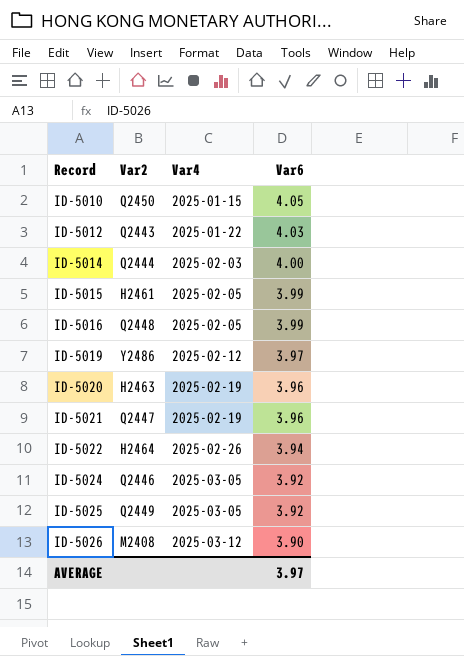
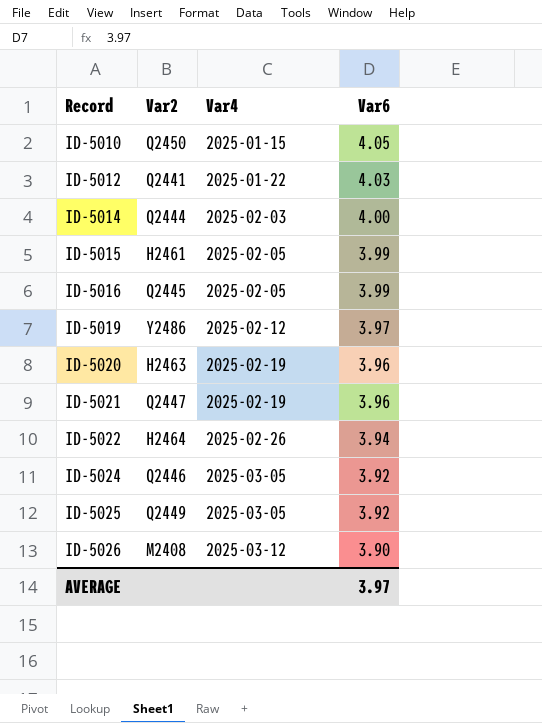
ID-5012 | Var2: Q2443 -> Q2441
ID-5016 | Var2: Q2448 -> Q2445

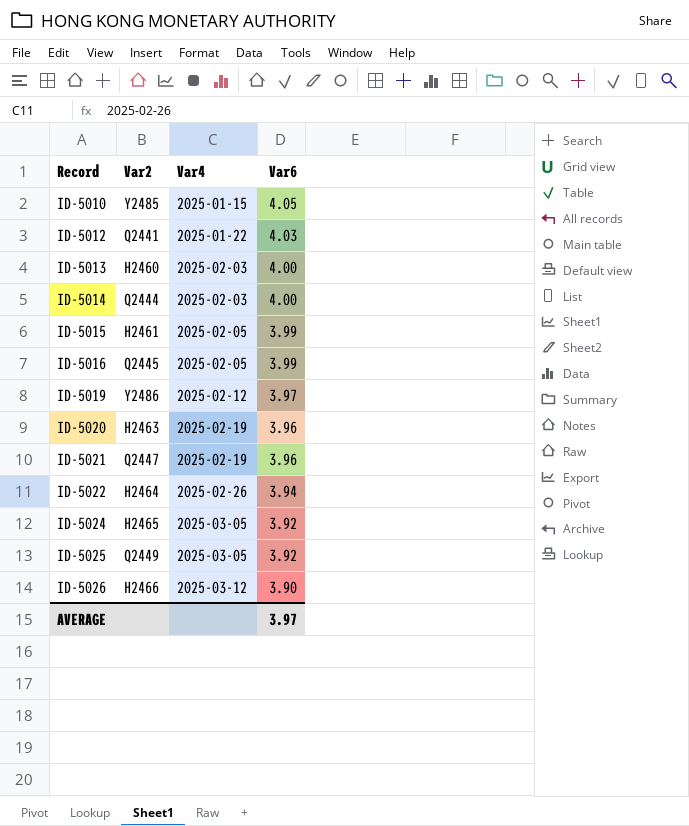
ID-5010 | Var2: Q2450 -> Y2485
row ID-5013: none -> H2460 | 2025-02-03 | 4.00
ID-5024 | Var2: Q2446 -> H2465
ID-5026 | Var2: M2408 -> H2466

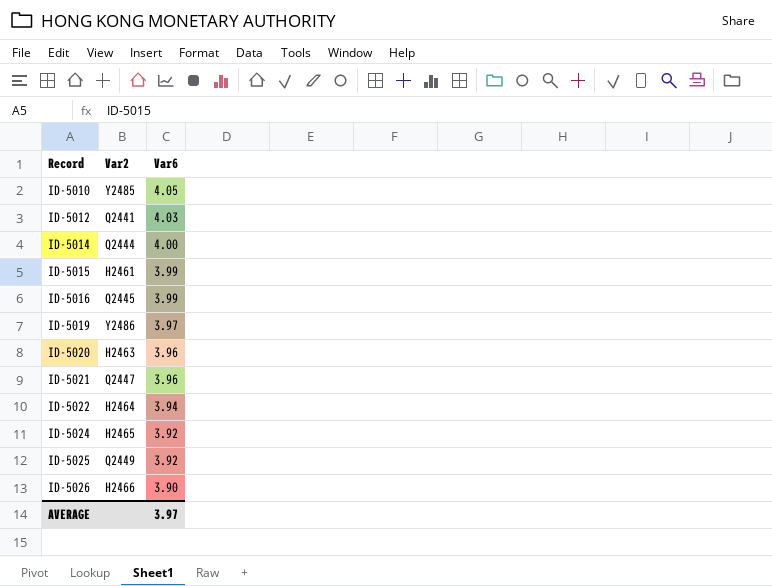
column Var4 | position: 3 -> none
row ID-5013: H2460 | 2025-02-03 | 4.00 -> none

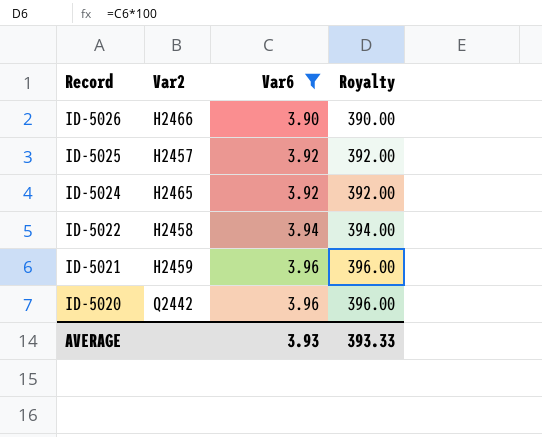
filter: none -> Var6 <= 3.96
row order: Record ascending -> Record descending
column Royalty | formula: none -> [Var6] * 100
ID-5025 | Var2: Q2449 -> H2457
ID-5022 | Var2: H2464 -> H2458
ID-5021 | Var2: Q2447 -> H2459
ID-5020 | Var2: H2463 -> Q2442
AVERAGE | Var6: 3.97 -> 3.93

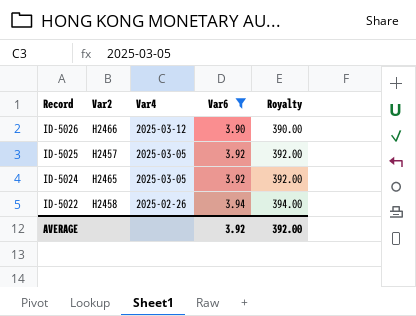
column Var4 | position: none -> 3
row ID-5021: H2459 | 3.96 | 396.00 -> none
row ID-5020: Q2442 | 3.96 | 396.00 -> none
AVERAGE | Var6: 3.93 -> 3.92
AVERAGE | Royalty: 393.33 -> 392.00

